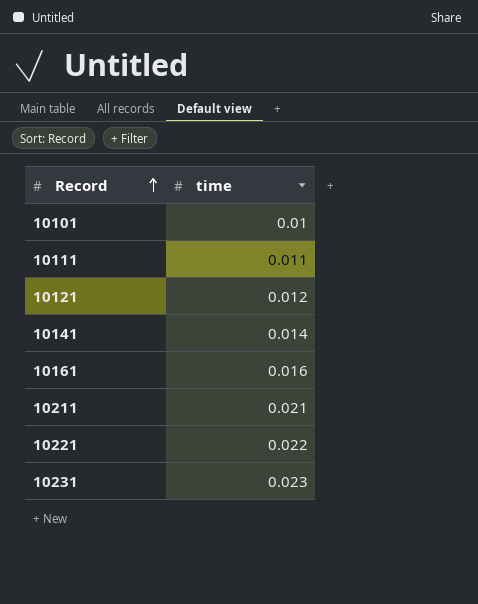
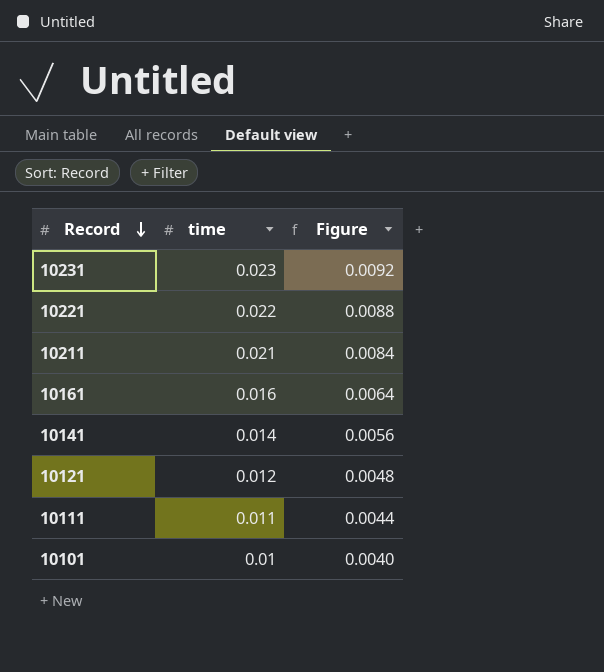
row order: Record ascending -> Record descending
column Figure | formula: none -> [time] * 0.4

